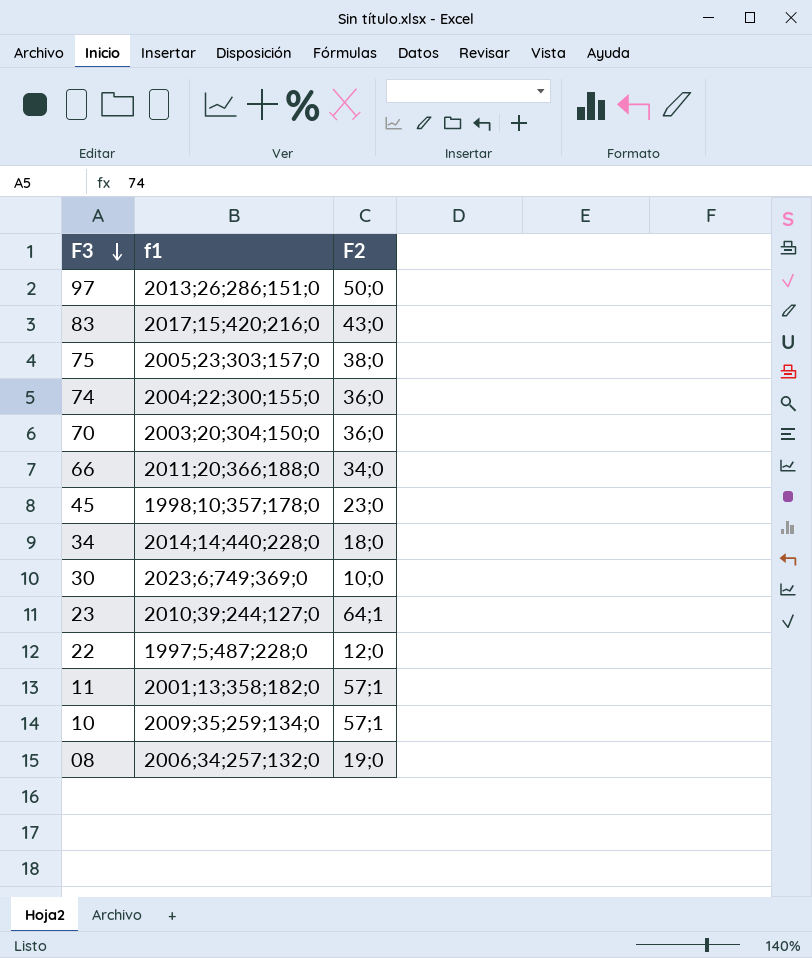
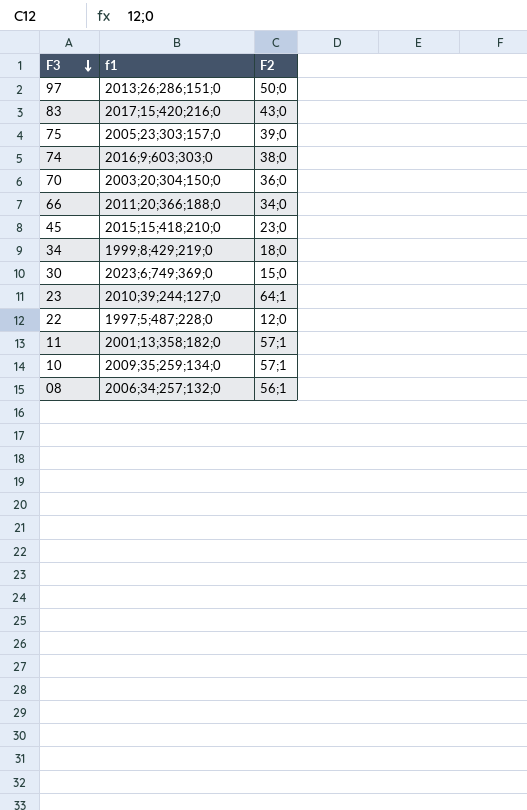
75 | F2: 38;0 -> 39;0
74 | f1: 2004;22;300;155;0 -> 2016;9;603;303;0
74 | F2: 36;0 -> 38;0
45 | f1: 1998;10;357;178;0 -> 2015;15;418;210;0
34 | f1: 2014;14;440;228;0 -> 1999;8;429;219;0
30 | F2: 10;0 -> 15;0
08 | F2: 19;0 -> 56;1

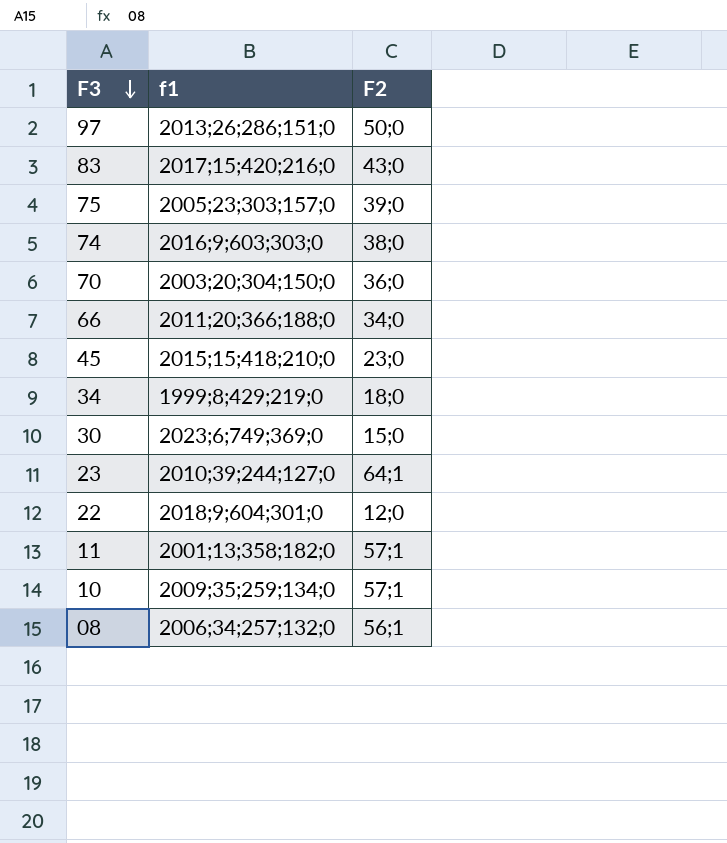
22 | f1: 1997;5;487;228;0 -> 2018;9;604;301;0

